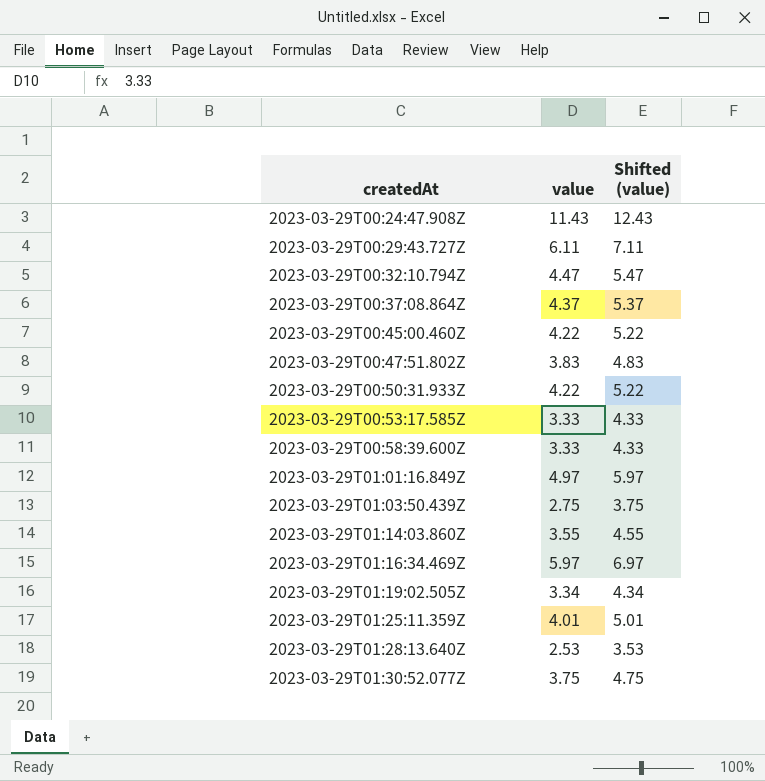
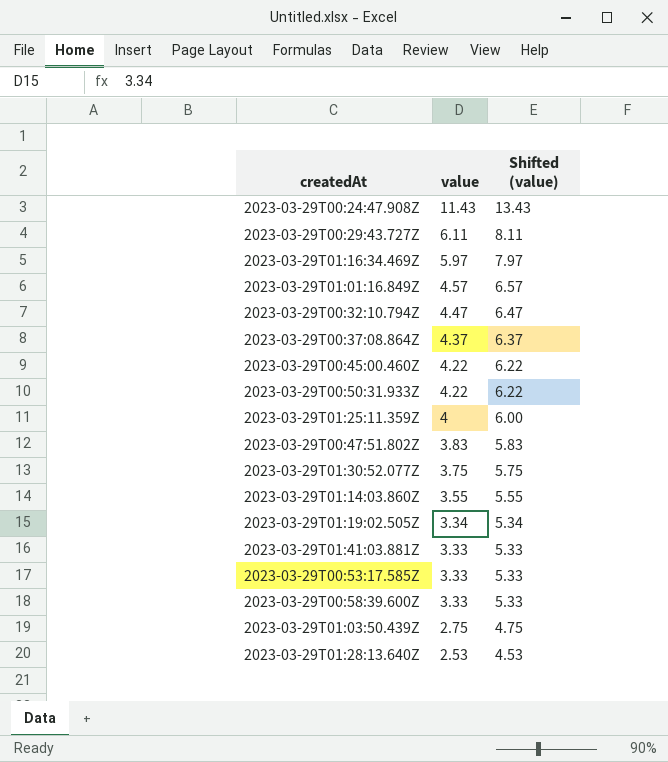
row order: createdAt ascending -> value descending
column Shifted (value) | formula: [value] + 1 -> [value] + 2
2023-03-29T01:01:16.849Z | value: 4.97 -> 4.57
2023-03-29T01:25:11.359Z | value: 4.01 -> 4
row 2023-03-29T01:41:03.881Z: none -> 3.33 | 5.33

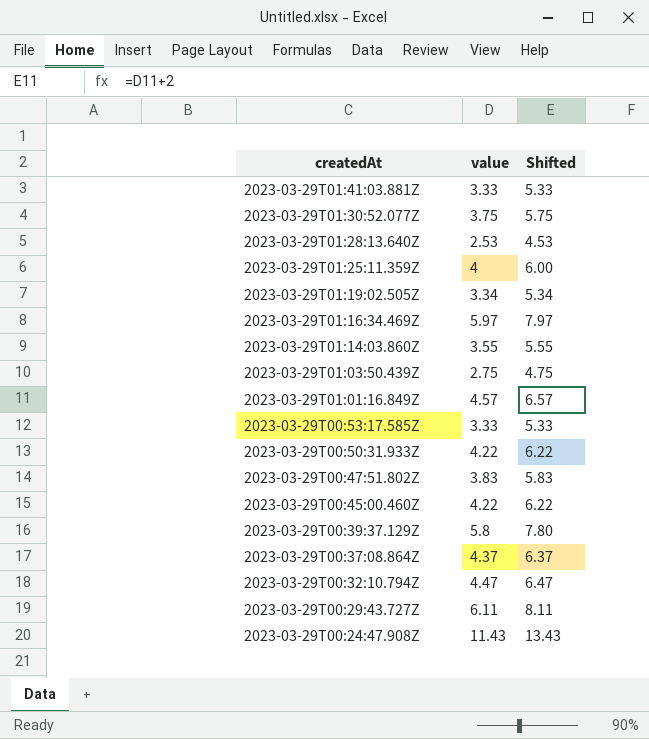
row order: value descending -> createdAt descending
column name: Shifted (value) -> Shifted
row 2023-03-29T00:58:39.600Z: 3.33 | 5.33 -> none
row 2023-03-29T00:39:37.129Z: none -> 5.8 | 7.80

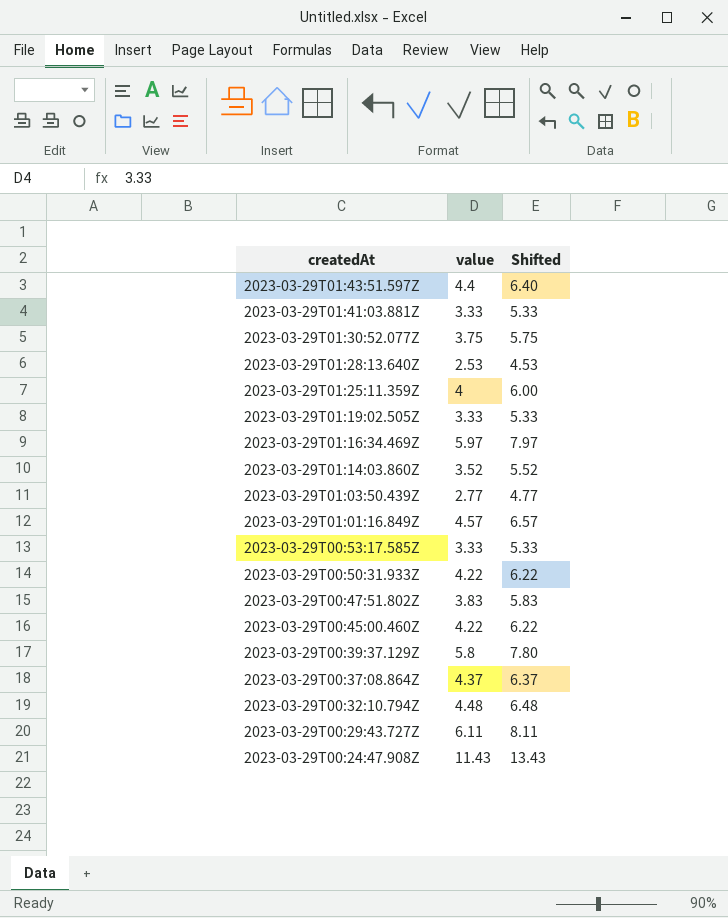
row 2023-03-29T01:43:51.597Z: none -> 4.4 | 6.40
2023-03-29T01:19:02.505Z | value: 3.34 -> 3.33
2023-03-29T01:19:02.505Z | Shifted: 5.34 -> 5.33
2023-03-29T01:14:03.860Z | value: 3.55 -> 3.52
2023-03-29T01:14:03.860Z | Shifted: 5.55 -> 5.52
2023-03-29T01:03:50.439Z | value: 2.75 -> 2.77
2023-03-29T01:03:50.439Z | Shifted: 4.75 -> 4.77
2023-03-29T00:32:10.794Z | value: 4.47 -> 4.48
2023-03-29T00:32:10.794Z | Shifted: 6.47 -> 6.48

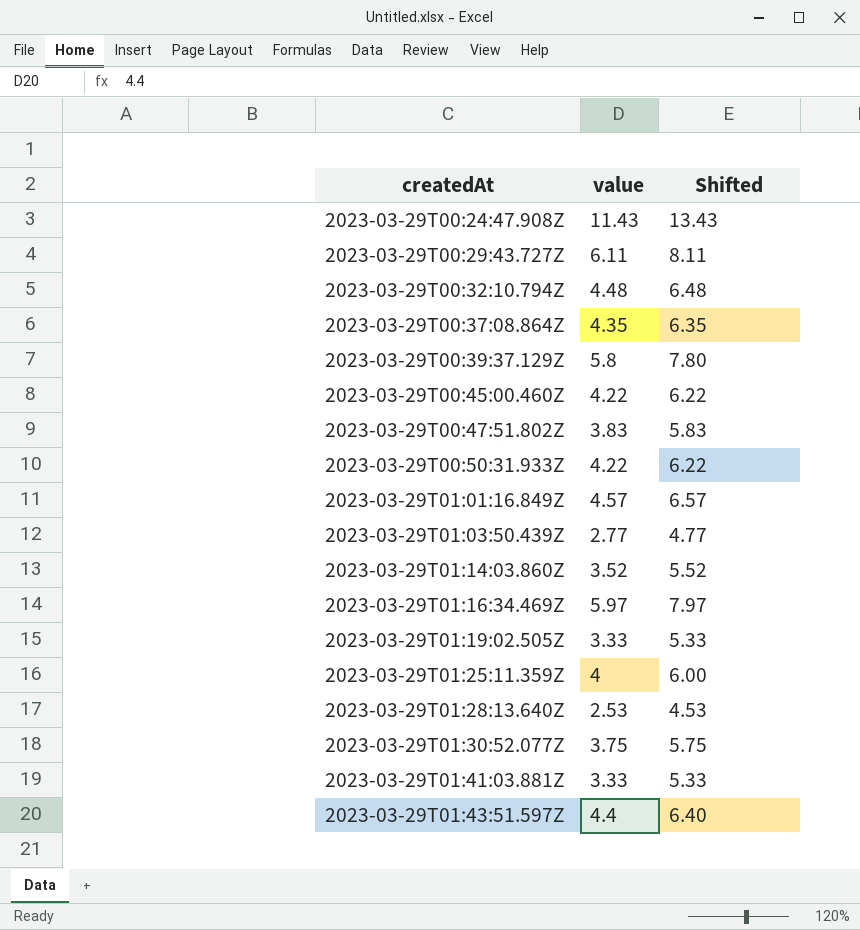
row order: createdAt descending -> createdAt ascending
row 2023-03-29T00:53:17.585Z: 3.33 | 5.33 -> none
2023-03-29T00:37:08.864Z | value: 4.37 -> 4.35
2023-03-29T00:37:08.864Z | Shifted: 6.37 -> 6.35

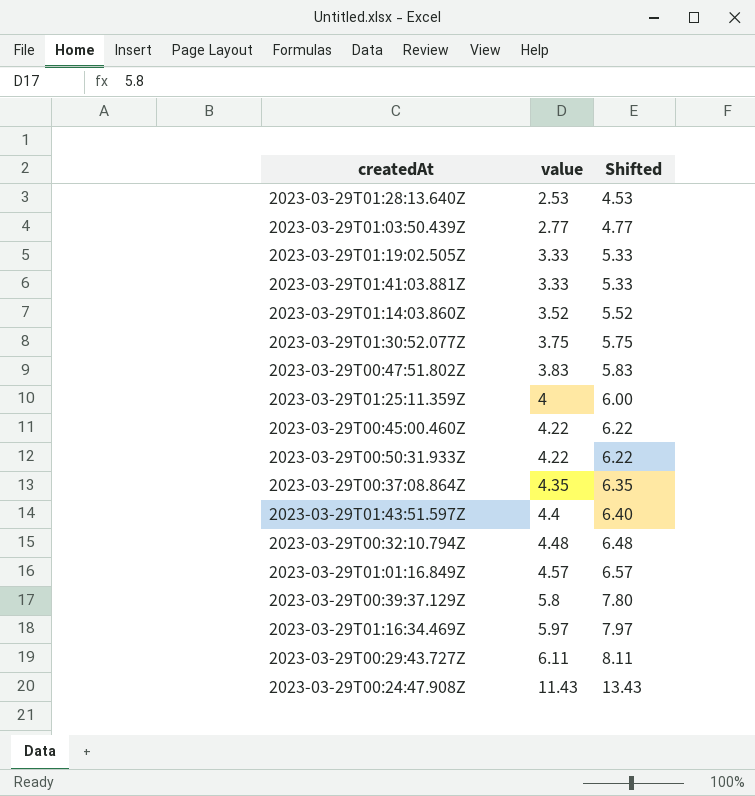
row order: createdAt ascending -> value ascending

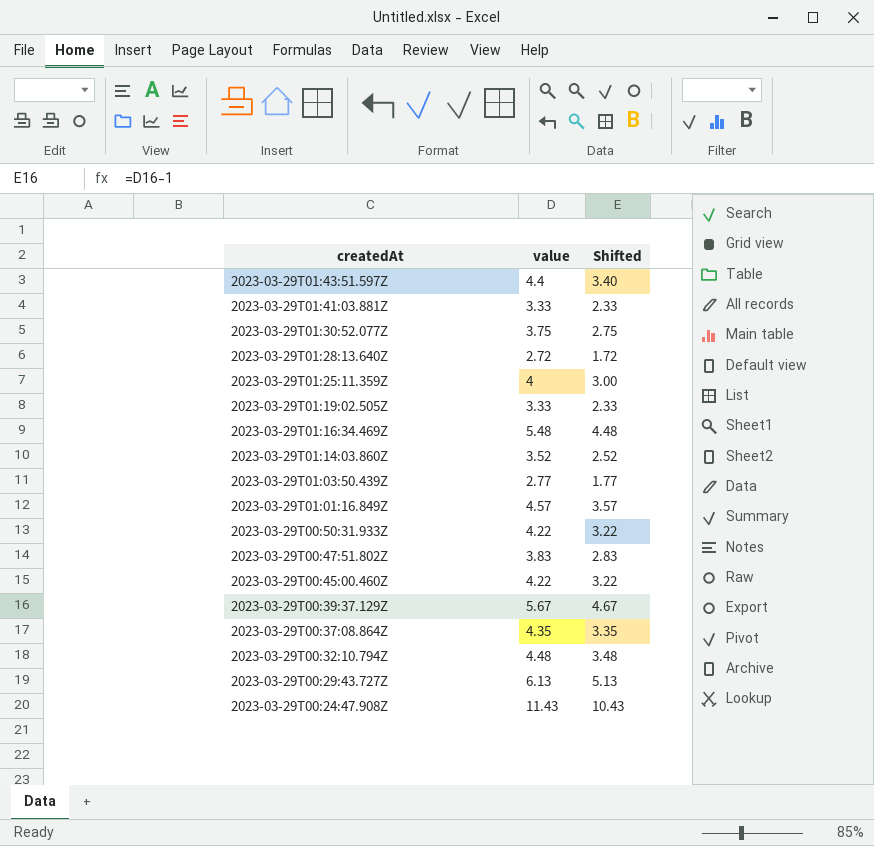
row order: value ascending -> createdAt descending
column Shifted | formula: [value] + 2 -> [value] - 1
2023-03-29T01:28:13.640Z | value: 2.53 -> 2.72
2023-03-29T01:16:34.469Z | value: 5.97 -> 5.48
2023-03-29T00:39:37.129Z | value: 5.8 -> 5.67
2023-03-29T00:29:43.727Z | value: 6.11 -> 6.13

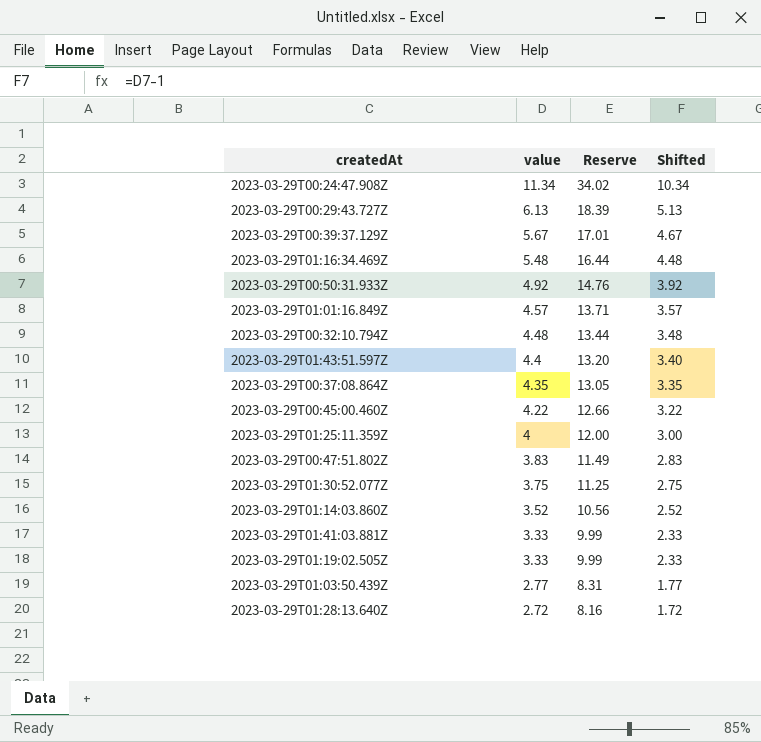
row order: createdAt descending -> value descending
column Reserve | formula: none -> [value] * 3
2023-03-29T00:24:47.908Z | value: 11.43 -> 11.34
2023-03-29T00:24:47.908Z | Shifted: 10.43 -> 10.34
2023-03-29T00:50:31.933Z | value: 4.22 -> 4.92
2023-03-29T00:50:31.933Z | Shifted: 3.22 -> 3.92

